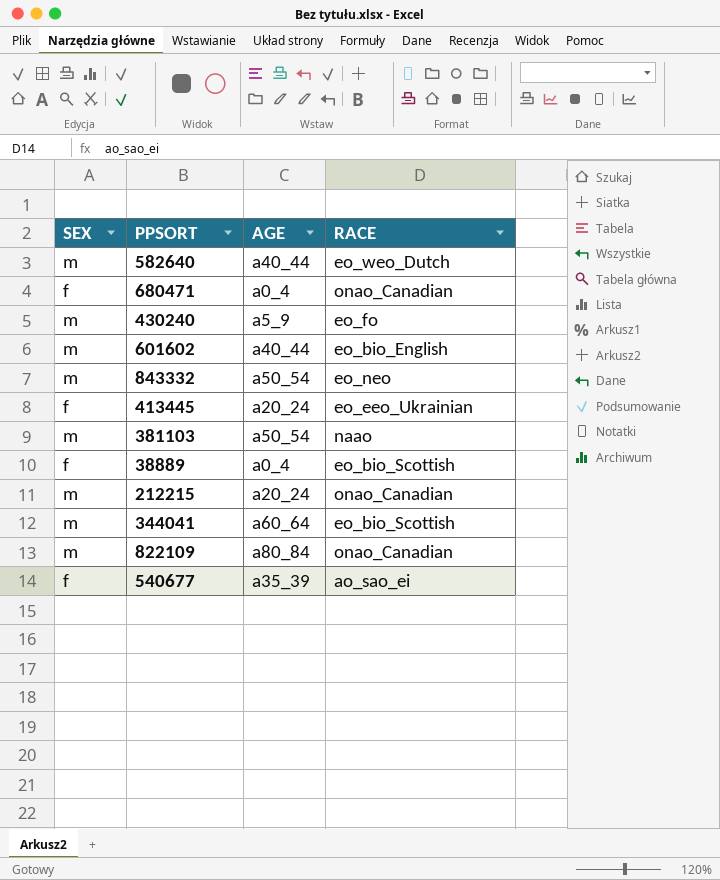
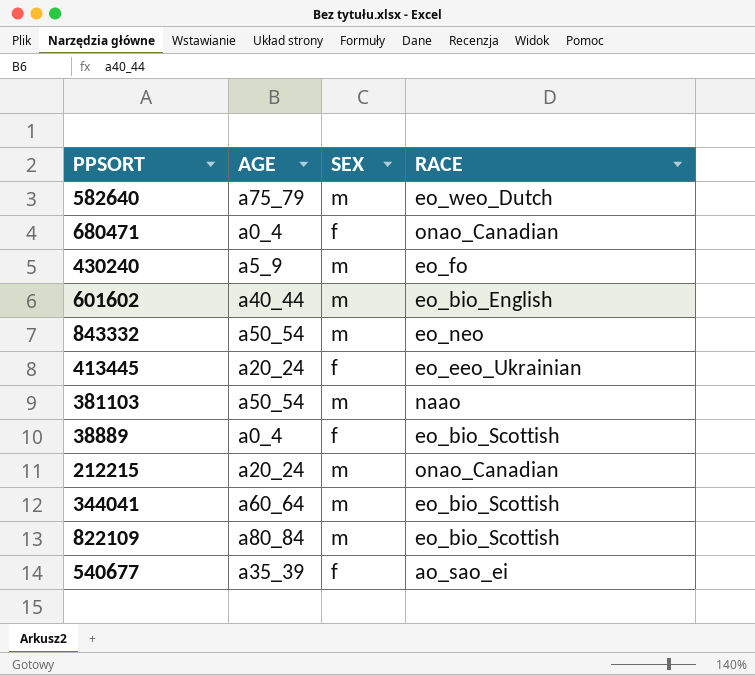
column SEX | position: 1 -> 3
582640 | AGE: a40_44 -> a75_79
822109 | RACE: onao_Canadian -> eo_bio_Scottish

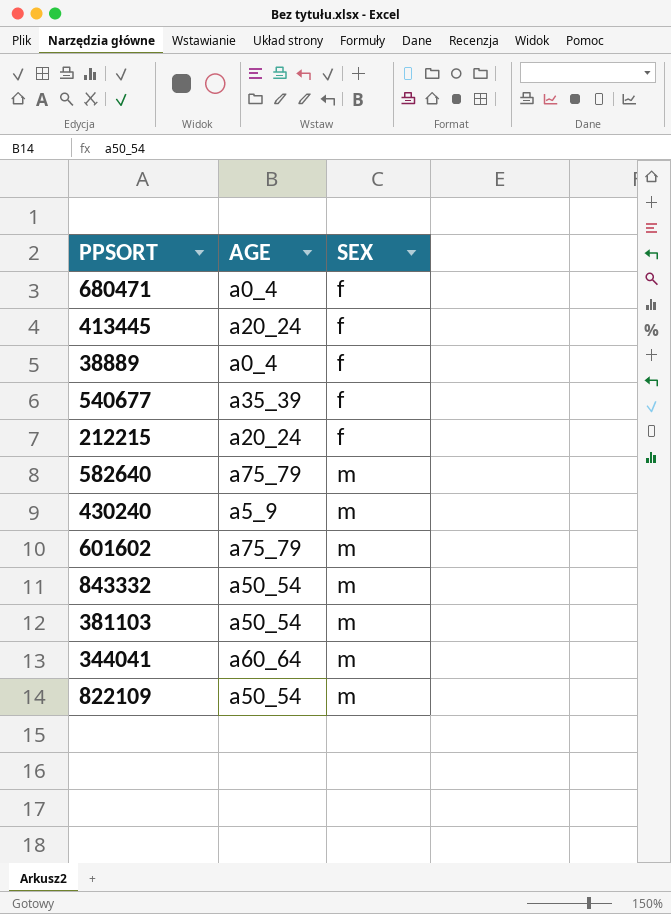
row order: none -> SEX ascending
column RACE | position: 4 -> none
212215 | SEX: m -> f
601602 | AGE: a40_44 -> a75_79
822109 | AGE: a80_84 -> a50_54

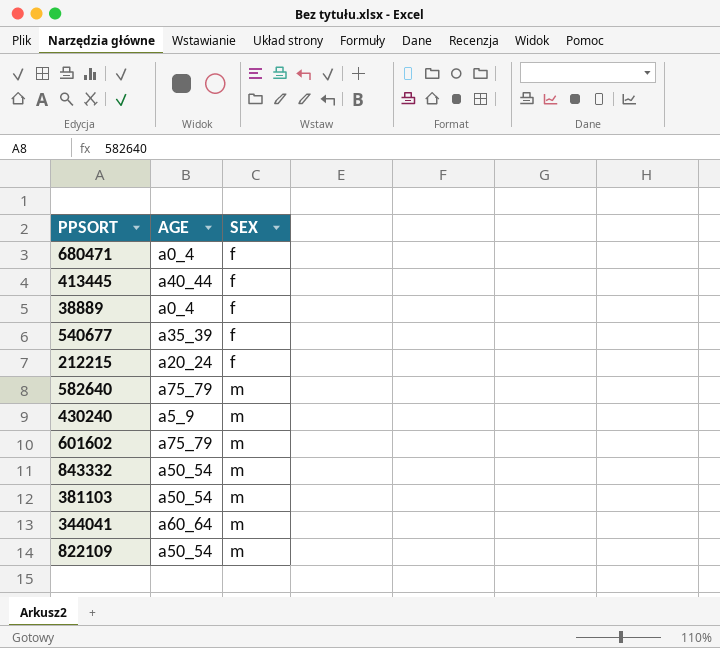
413445 | AGE: a20_24 -> a40_44

